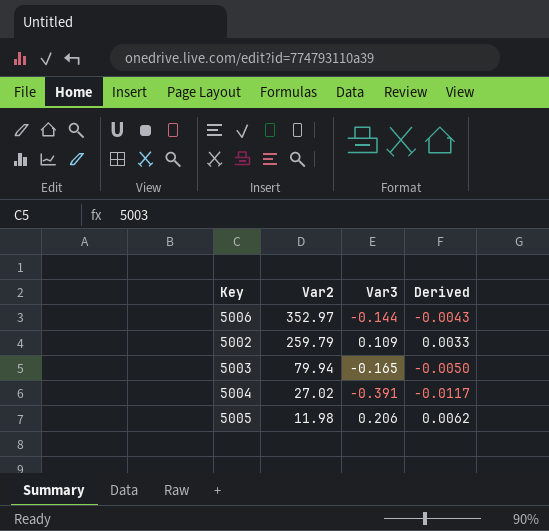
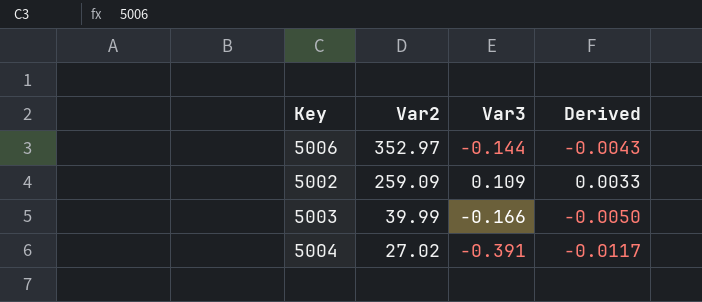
row 5005: 11.98 | 0.206 | 0.0062 -> none
5002 | Var2: 259.79 -> 259.09
5003 | Var2: 79.94 -> 39.99
5003 | Var3: -0.165 -> -0.166

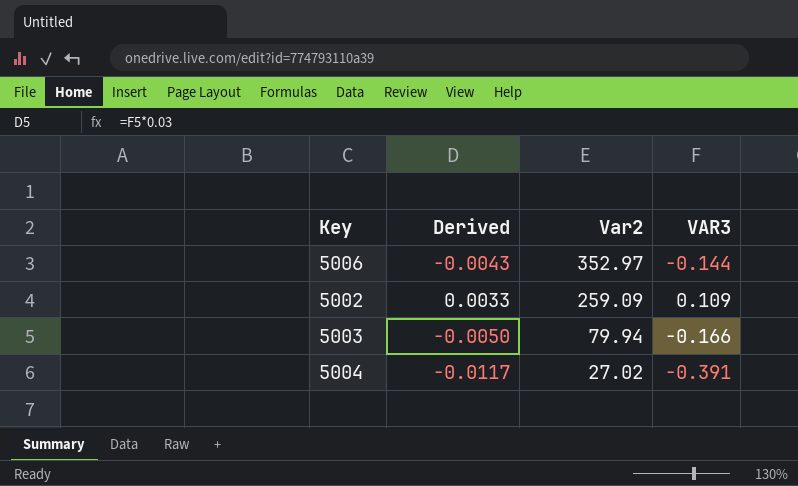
column Derived | position: 4 -> 2
column name: Var3 -> VAR3
5003 | Var2: 39.99 -> 79.94

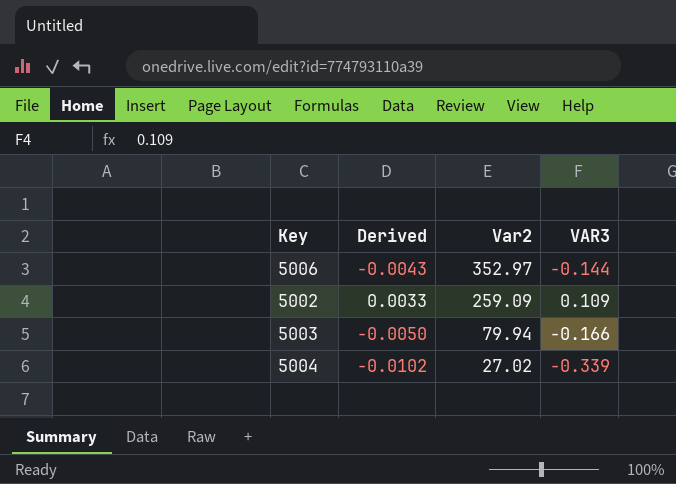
5004 | Derived: -0.0117 -> -0.0102
5004 | VAR3: -0.391 -> -0.339

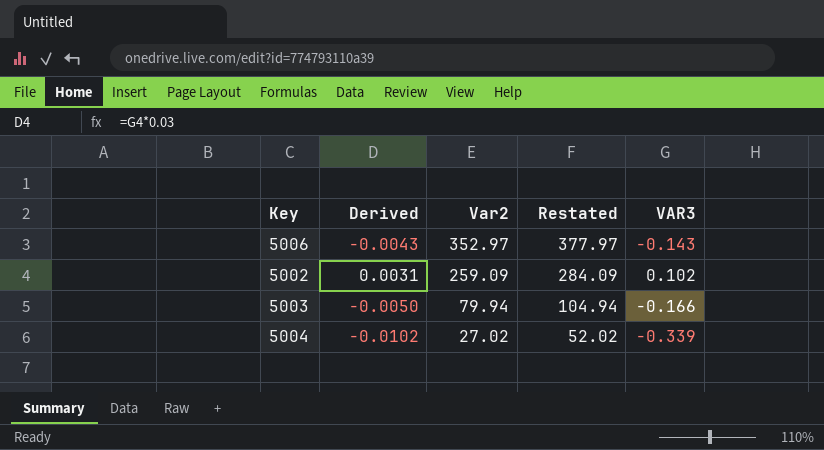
column Restated | formula: none -> [Var2] + 25
5006 | VAR3: -0.144 -> -0.143
5002 | Derived: 0.0033 -> 0.0031
5002 | VAR3: 0.109 -> 0.102

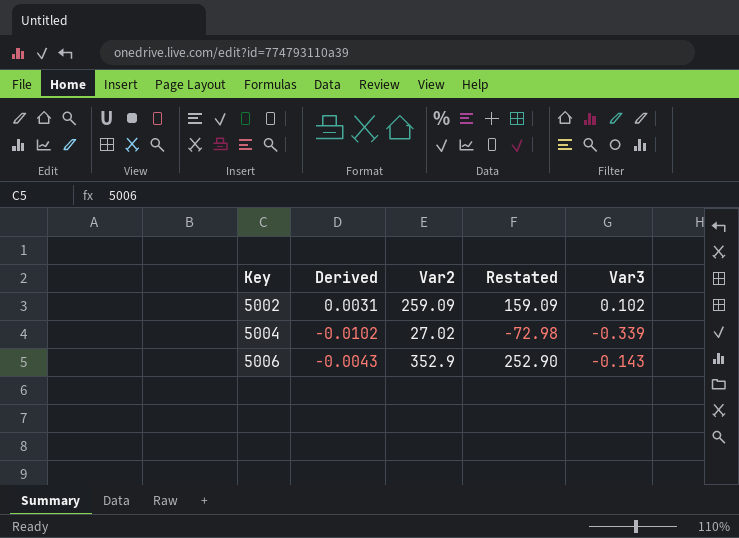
row order: Var2 descending -> Key ascending
column Restated | formula: [Var2] + 25 -> [Var2] - 100
column name: VAR3 -> Var3
row 5003: -0.0050 | 79.94 | 104.94 | -0.166 -> none
5006 | Var2: 352.97 -> 352.9

